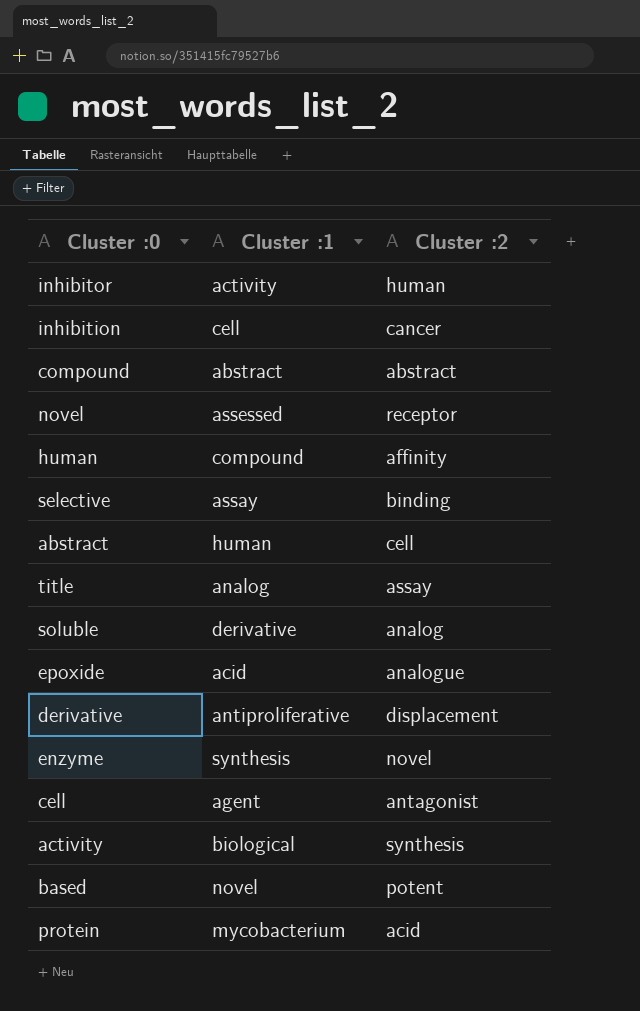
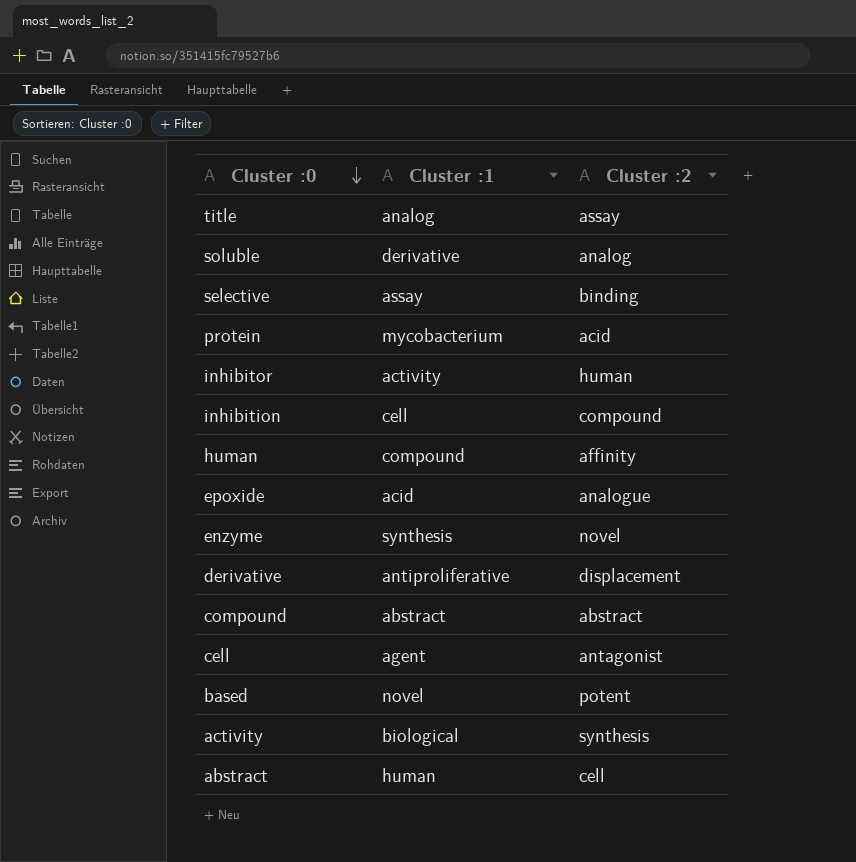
row order: none -> Cluster :0 descending
row novel: assessed | receptor -> none
inhibition | Cluster :2: cancer -> compound

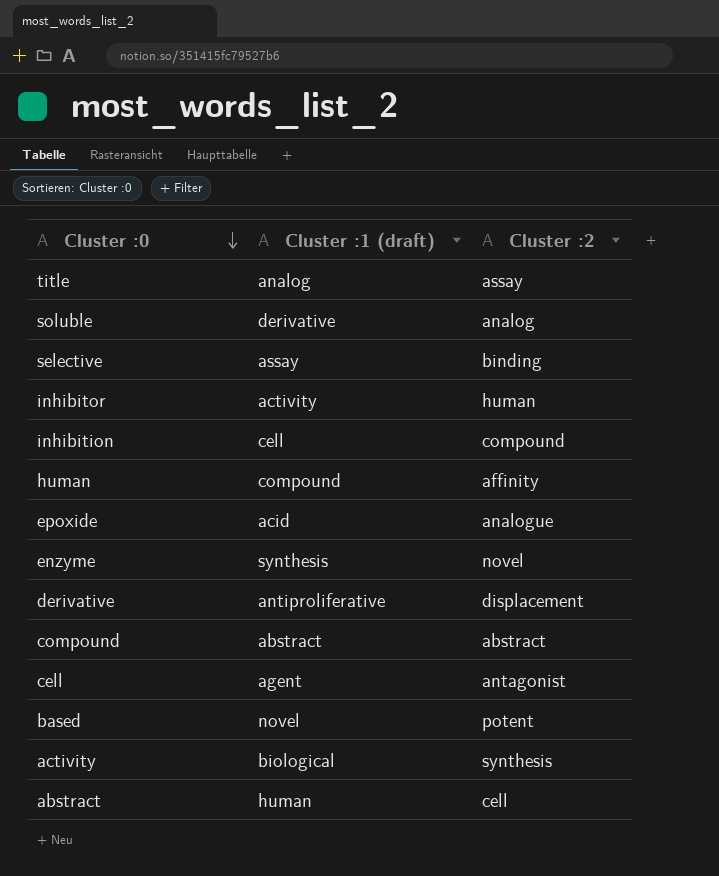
column name: Cluster :1 -> Cluster :1 (draft)
row protein: mycobacterium | acid -> none

